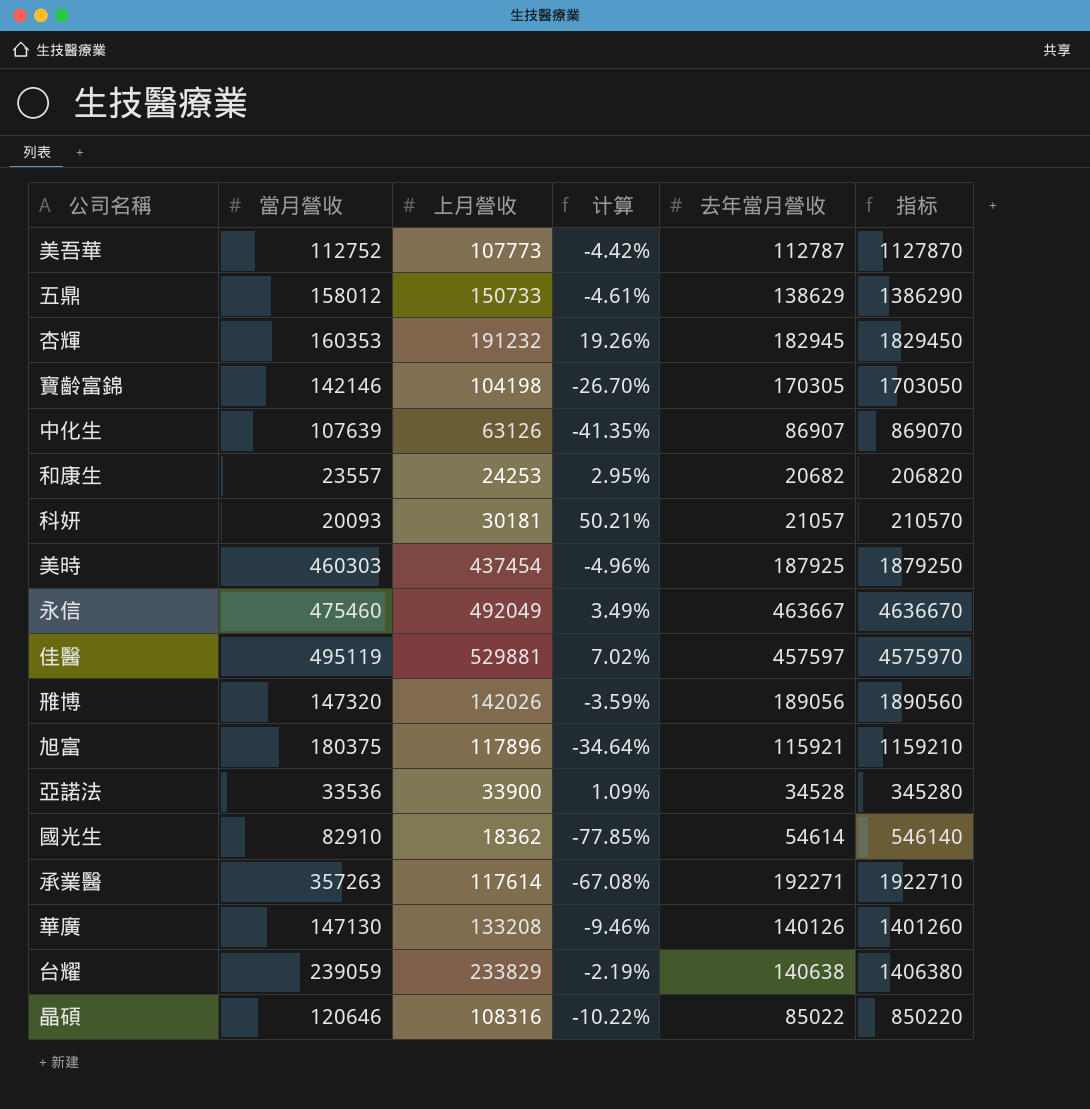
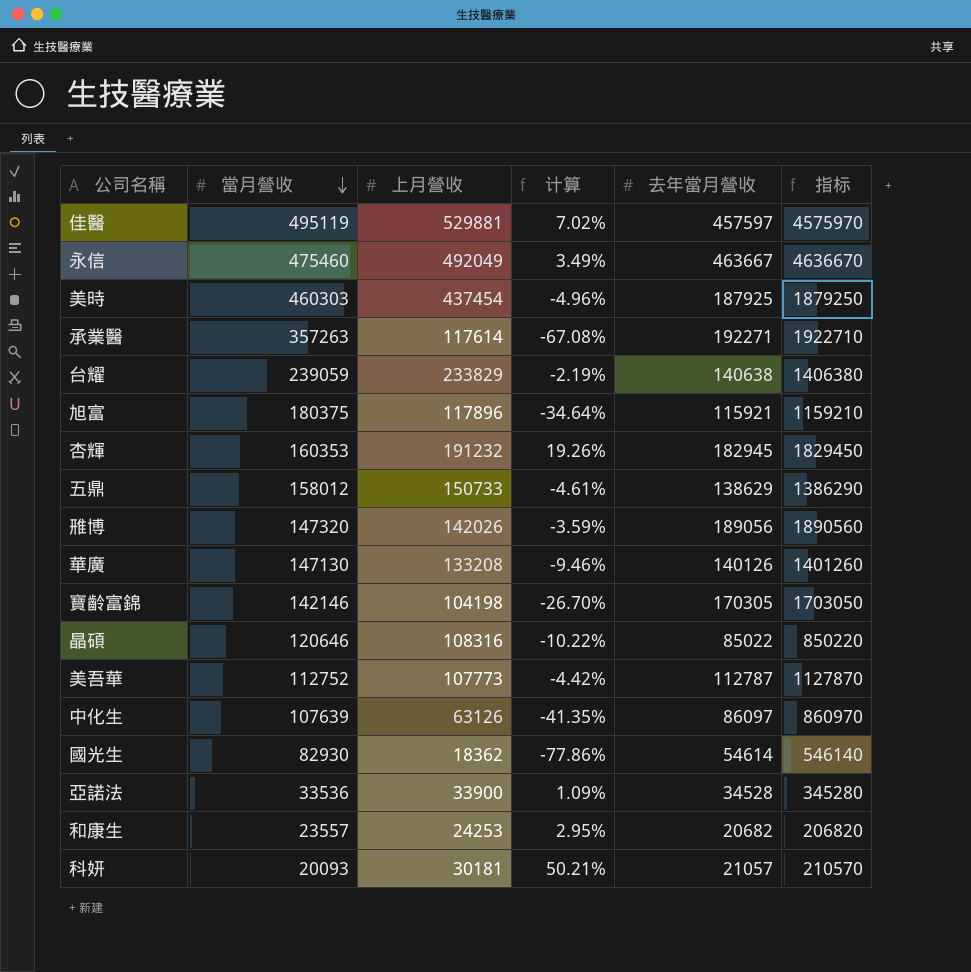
row order: none -> 當月營收 descending
中化生 | 去年當月營收: 86907 -> 86097
中化生 | 指标: 869070 -> 860970
國光生 | 當月營收: 82910 -> 82930
國光生 | 计算: -77.85% -> -77.86%

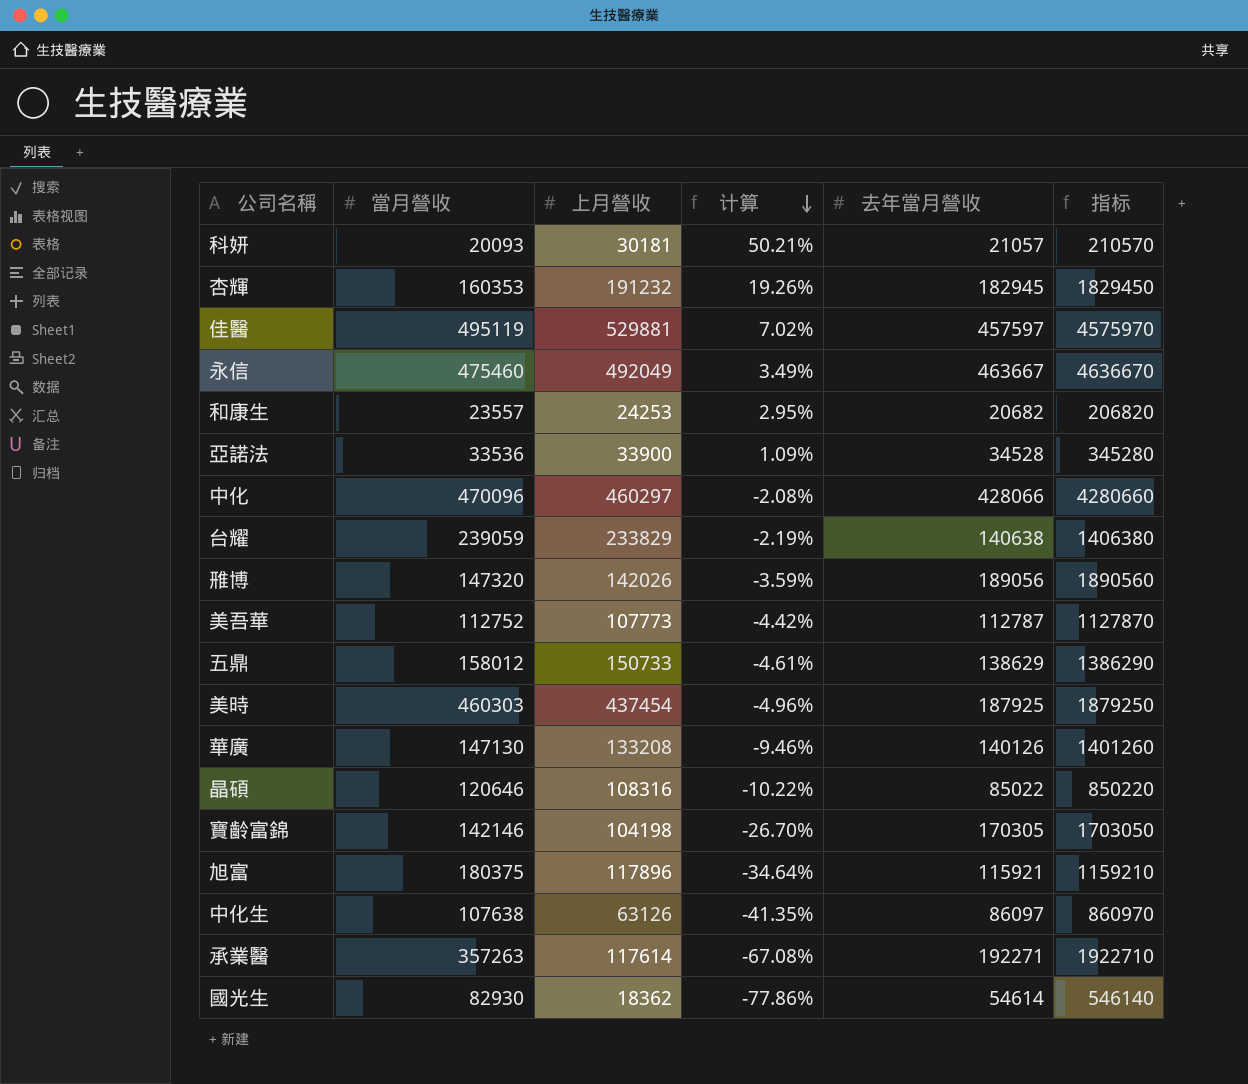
row order: 當月營收 descending -> 计算 descending
row 中化: none -> 470096 | 460297 | -2.08% | 428066 | 4280660
中化生 | 當月營收: 107639 -> 107638

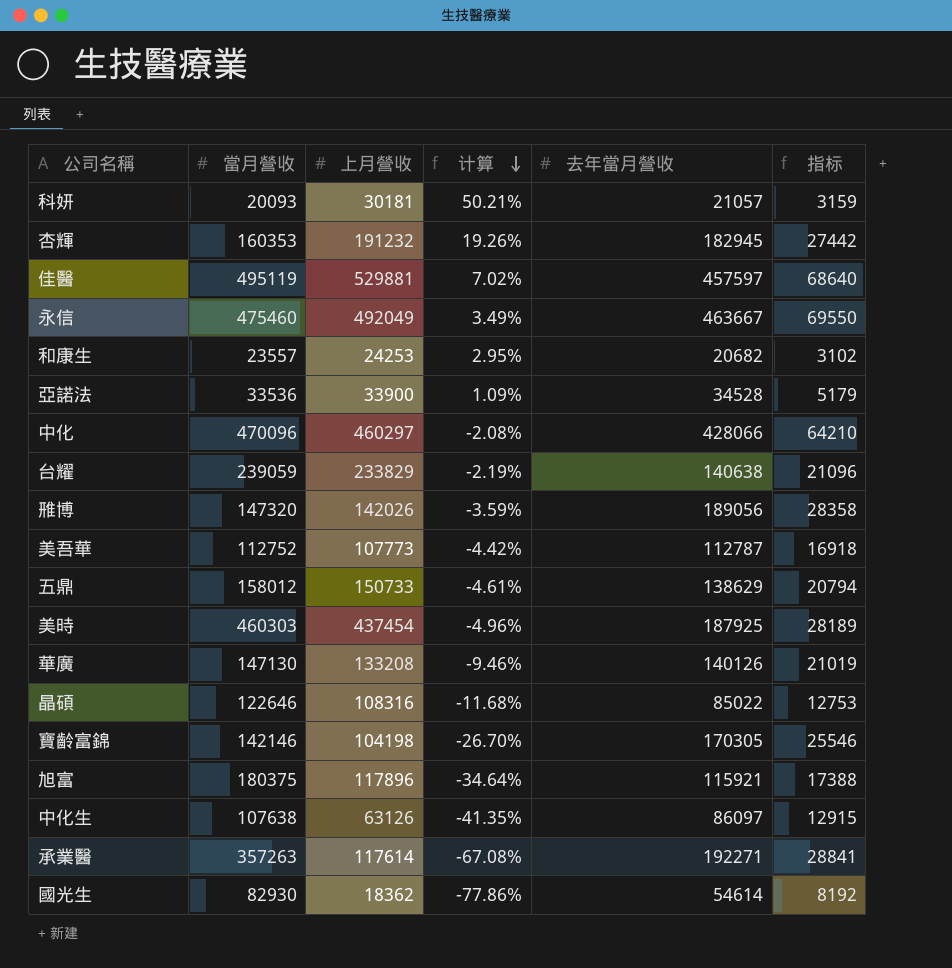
column 指标 | formula: [去年當月營收] * 10 -> [去年當月營收] * 0.15
晶碩 | 當月營收: 120646 -> 122646
晶碩 | 计算: -10.22% -> -11.68%

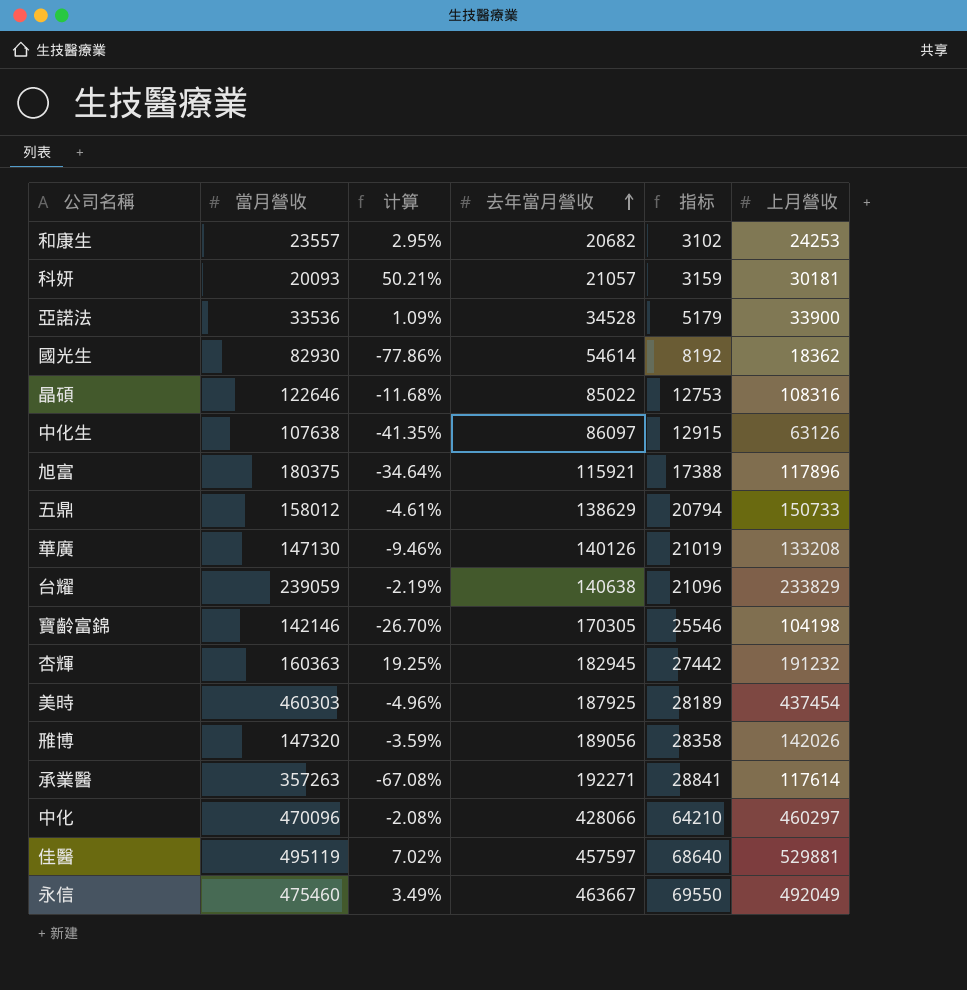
row order: 计算 descending -> 去年當月營收 ascending
column 上月營收 | position: 3 -> 6
row 美吾華: 112752 | 107773 | -4.42% | 112787 | 16918 -> none
杏輝 | 當月營收: 160353 -> 160363
杏輝 | 计算: 19.26% -> 19.25%

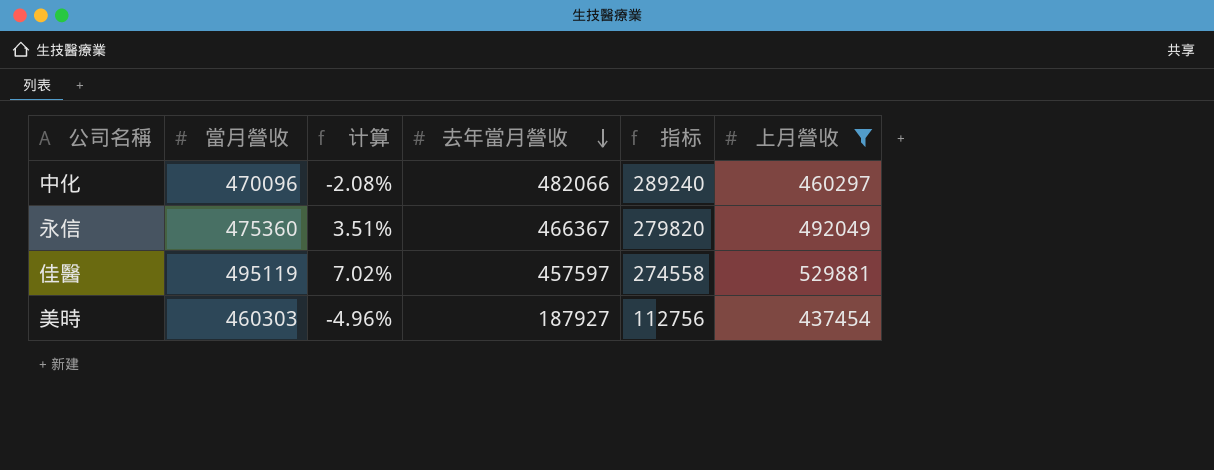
filter: none -> 上月營收 >= 437454
row order: 去年當月營收 ascending -> 去年當月營收 descending
column 指标 | formula: [去年當月營收] * 0.15 -> [去年當月營收] * 0.6
中化 | 去年當月營收: 428066 -> 482066
永信 | 當月營收: 475460 -> 475360
永信 | 计算: 3.49% -> 3.51%
永信 | 去年當月營收: 463667 -> 466367
美時 | 去年當月營收: 187925 -> 187927

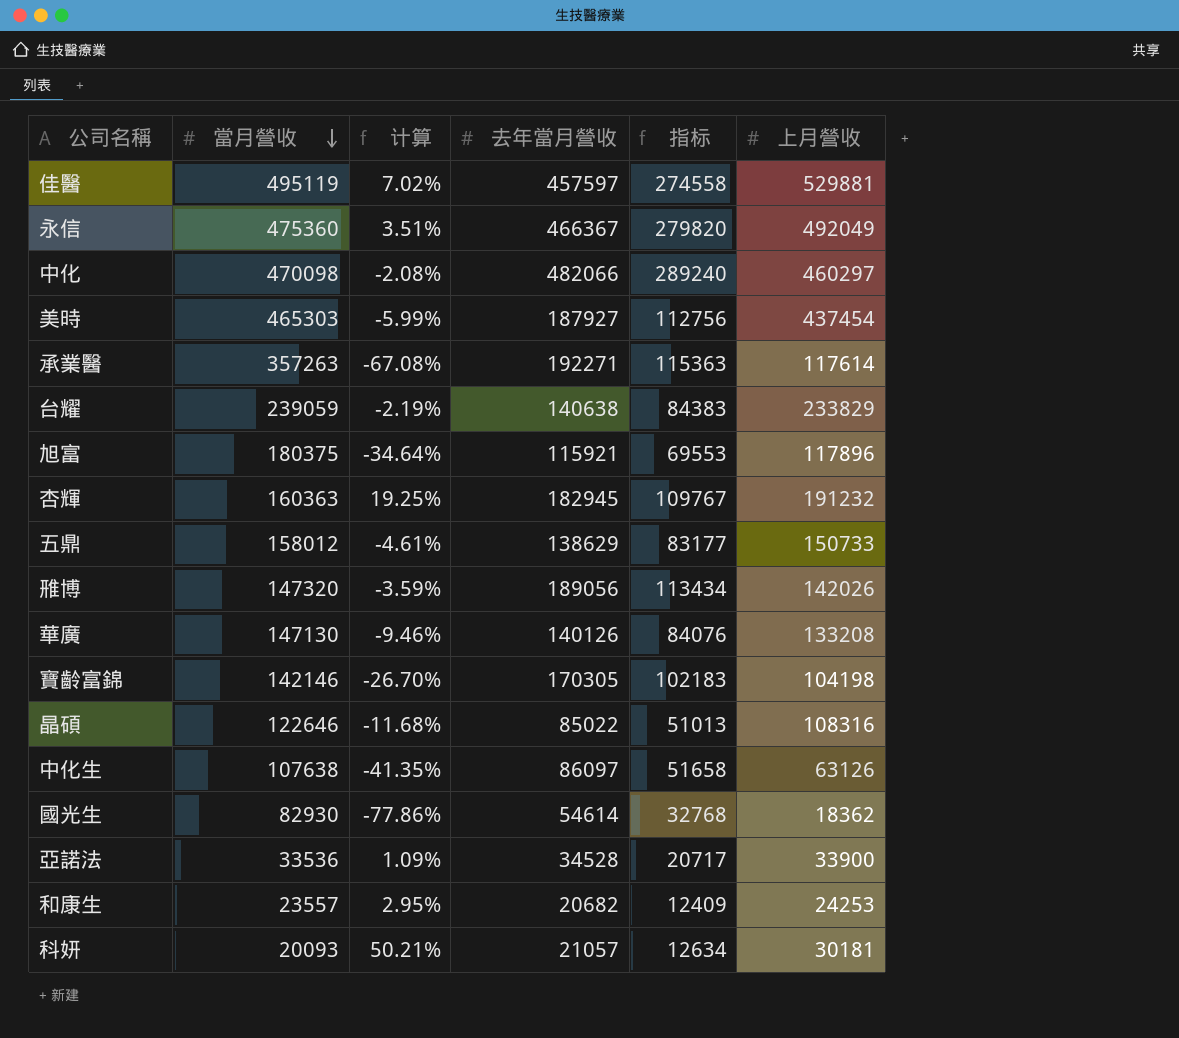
filter: 上月營收 >= 437454 -> none
row order: 去年當月營收 descending -> 當月營收 descending
中化 | 當月營收: 470096 -> 470098
美時 | 當月營收: 460303 -> 465303
美時 | 计算: -4.96% -> -5.99%

